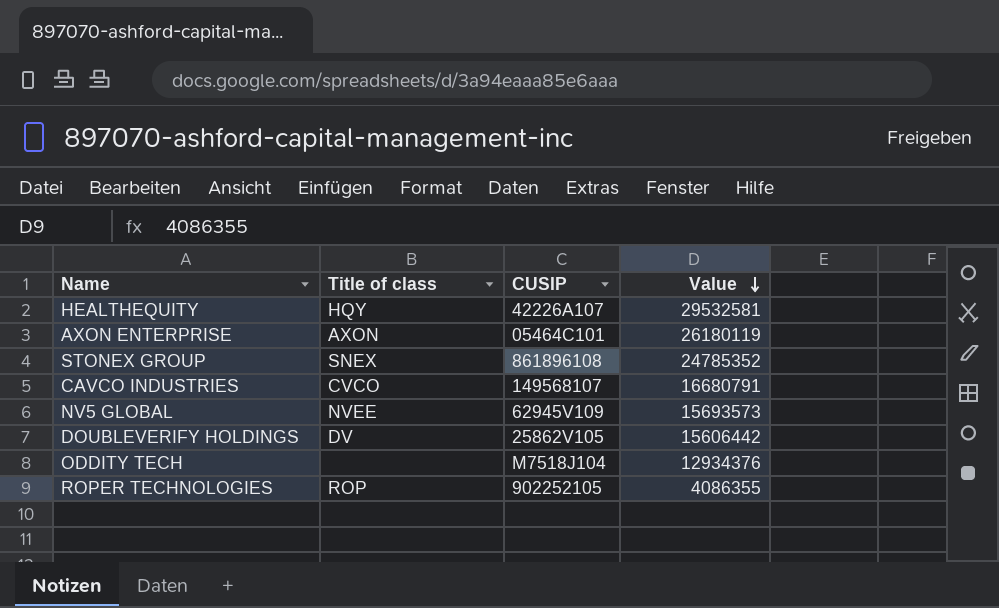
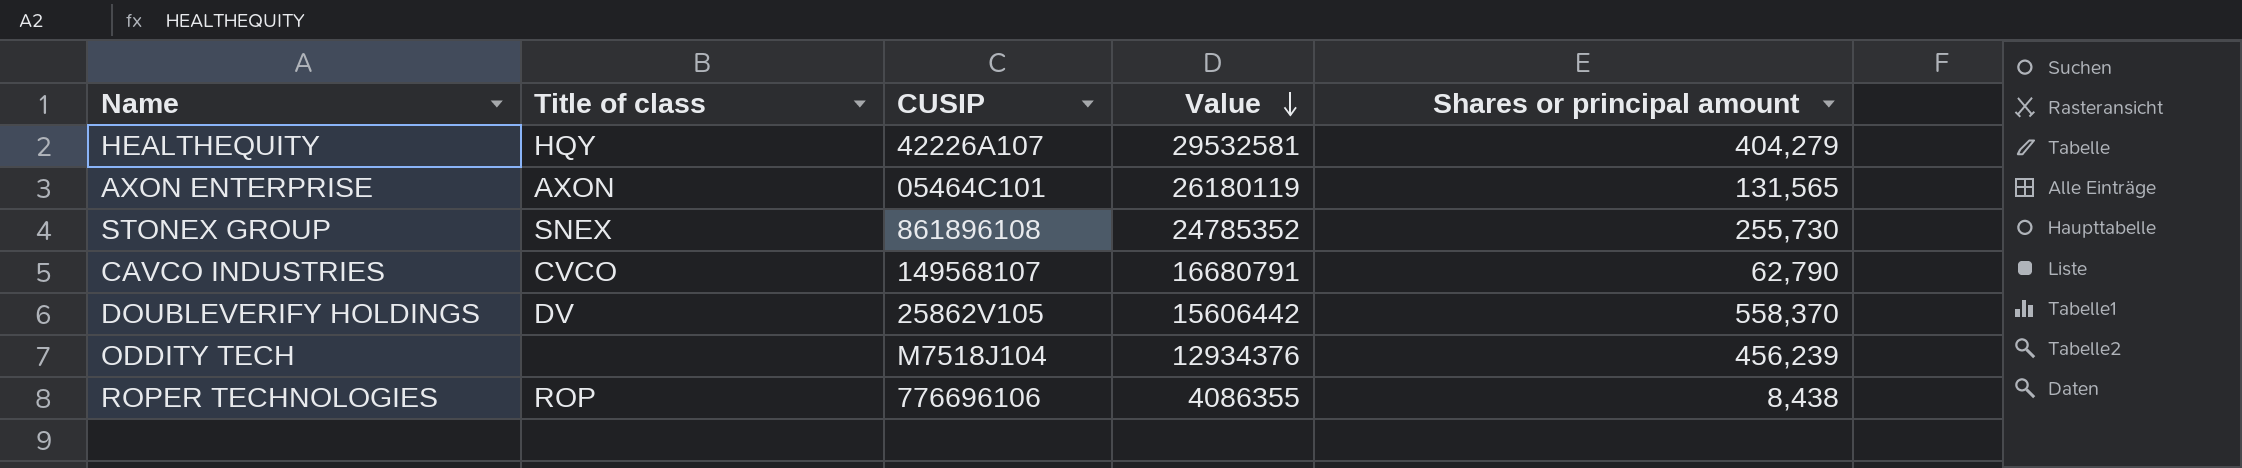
column Shares or principal amount | position: none -> 5
row NV5 GLOBAL: NVEE | 62945V109 | 15693573 -> none
ROPER TECHNOLOGIES | CUSIP: 902252105 -> 776696106

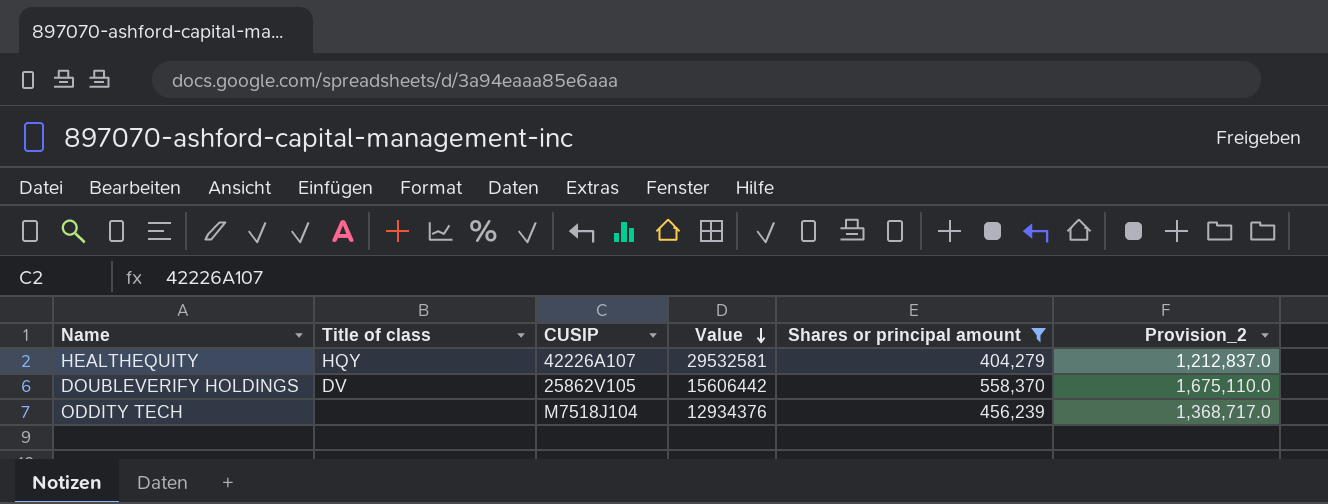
filter: none -> Shares or principal amount >= 404,279
column Provision_2 | formula: none -> [Shares or principal amount] * 3

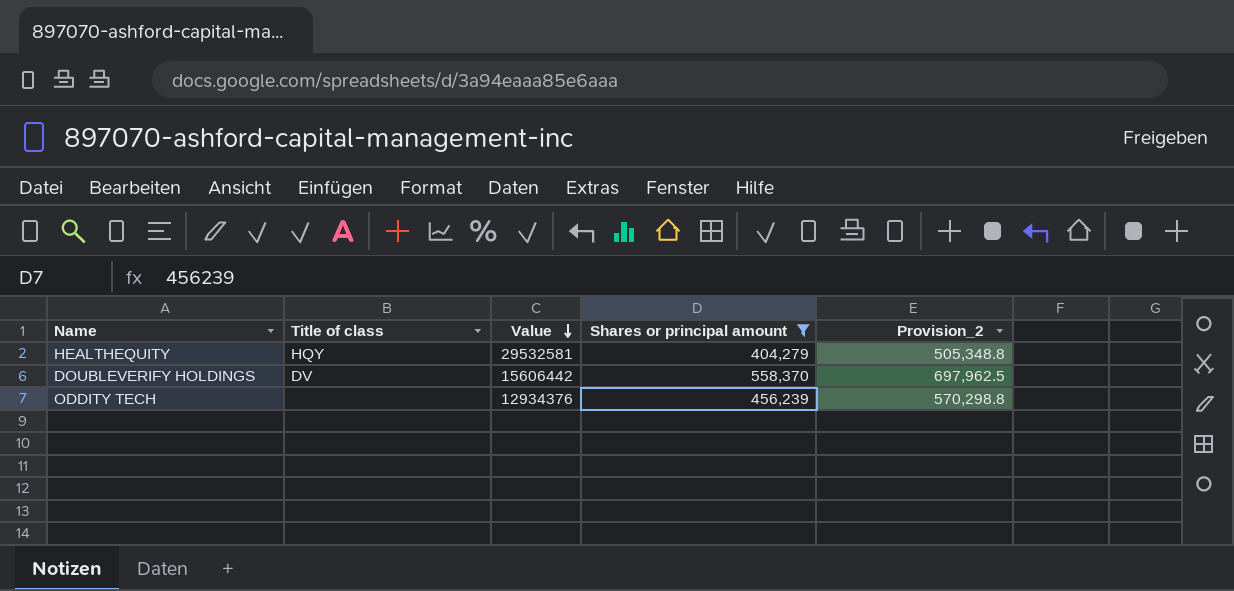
column CUSIP | position: 3 -> none
column Provision_2 | formula: [Shares or principal amount] * 3 -> [Shares or principal amount] * 1.25

